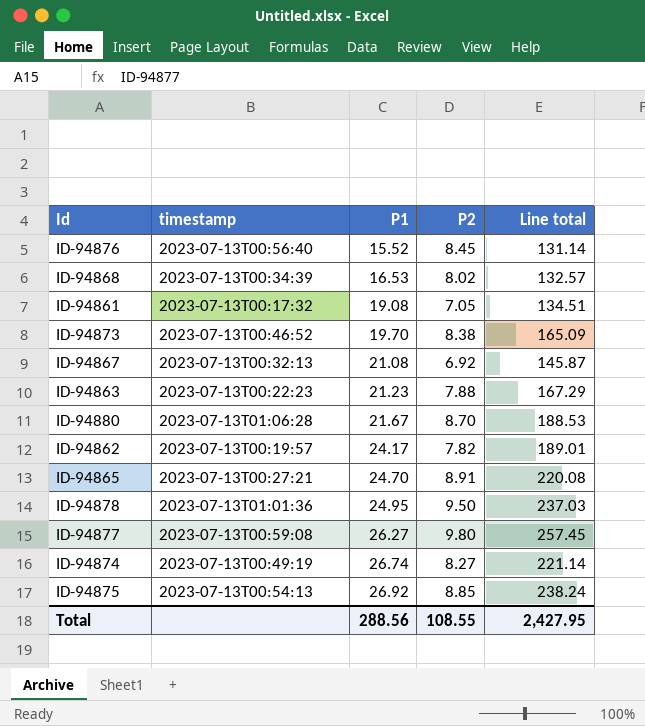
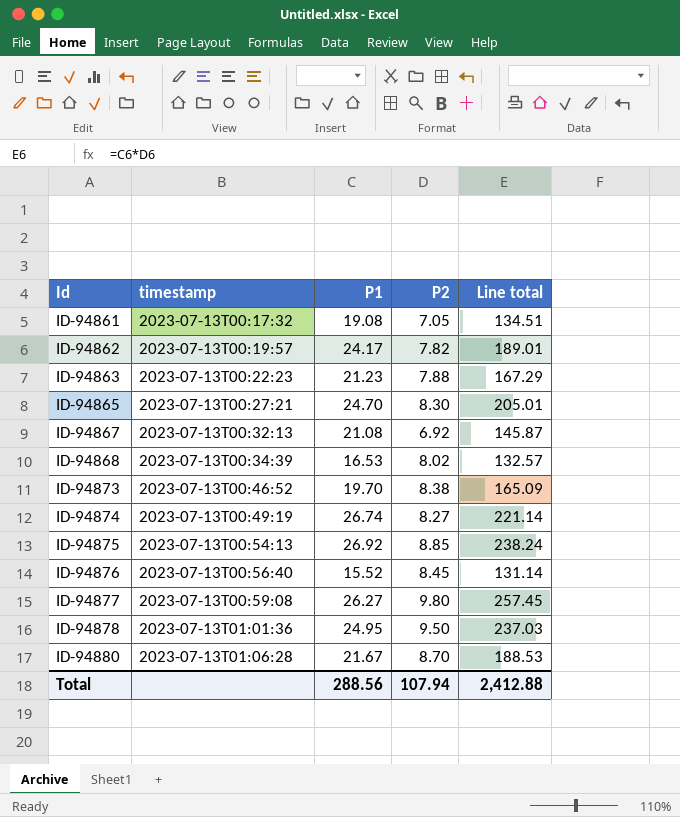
row order: P1 ascending -> Id ascending
ID-94865 | P2: 8.91 -> 8.30
ID-94865 | Line total: 220.08 -> 205.01
Total | P2: 108.55 -> 107.94
Total | Line total: 2,427.95 -> 2,412.88

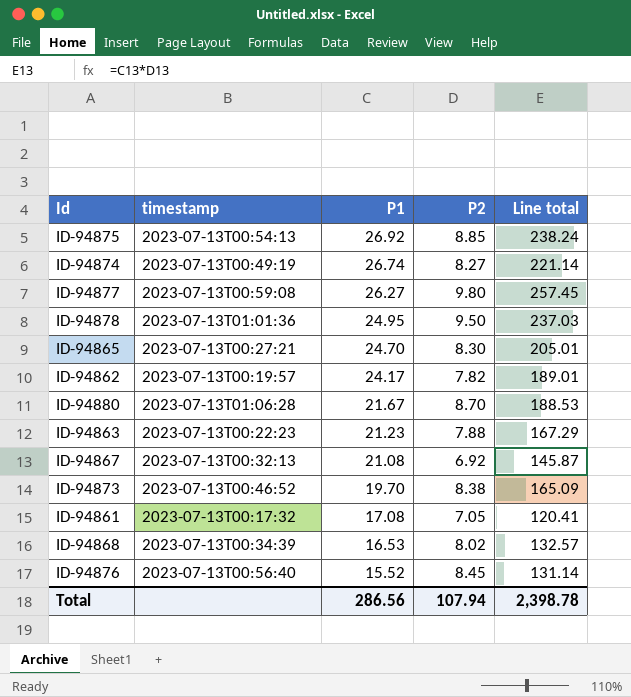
row order: Id ascending -> P1 descending
ID-94861 | P1: 19.08 -> 17.08
ID-94861 | Line total: 134.51 -> 120.41
Total | P1: 288.56 -> 286.56
Total | Line total: 2,412.88 -> 2,398.78

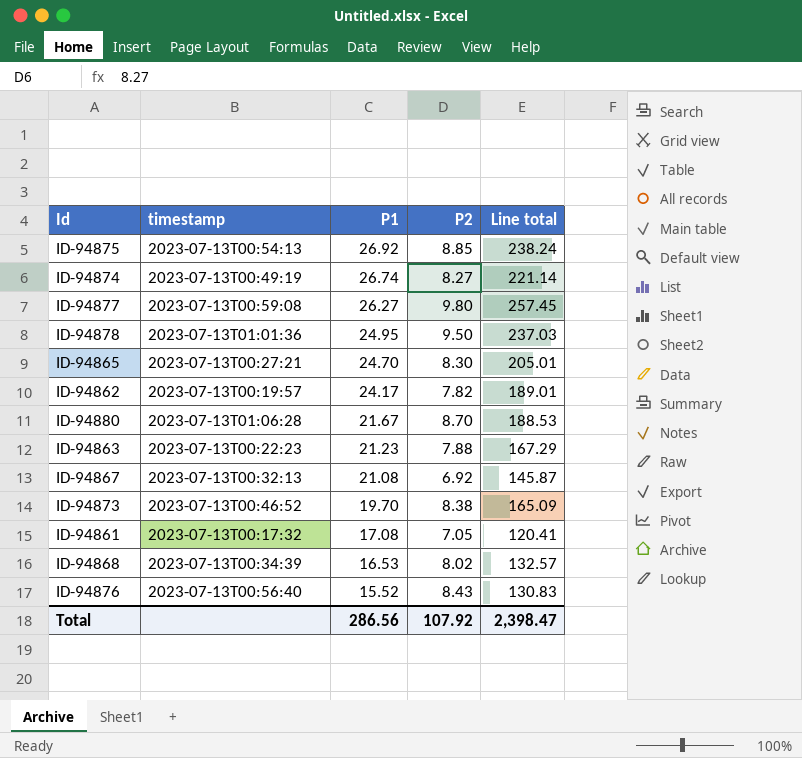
ID-94876 | P2: 8.45 -> 8.43
ID-94876 | Line total: 131.14 -> 130.83
Total | P2: 107.94 -> 107.92
Total | Line total: 2,398.78 -> 2,398.47

